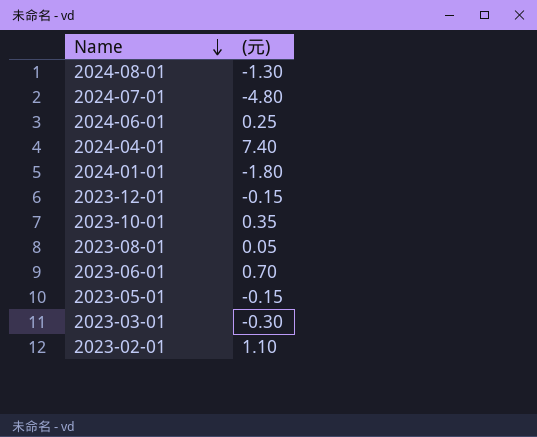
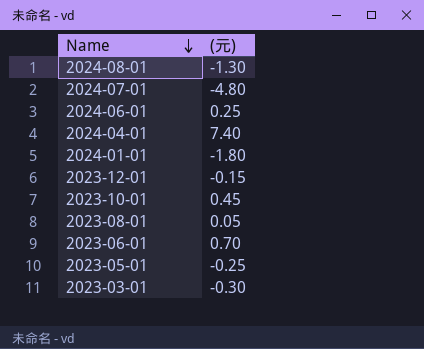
row 2023-02-01: 1.10 -> none
2023-10-01 | (元): 0.35 -> 0.45
2023-05-01 | (元): -0.15 -> -0.25

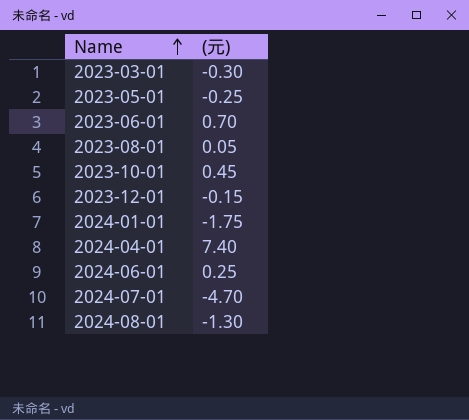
row order: Name descending -> Name ascending
2024-01-01 | (元): -1.80 -> -1.75
2024-07-01 | (元): -4.80 -> -4.70

